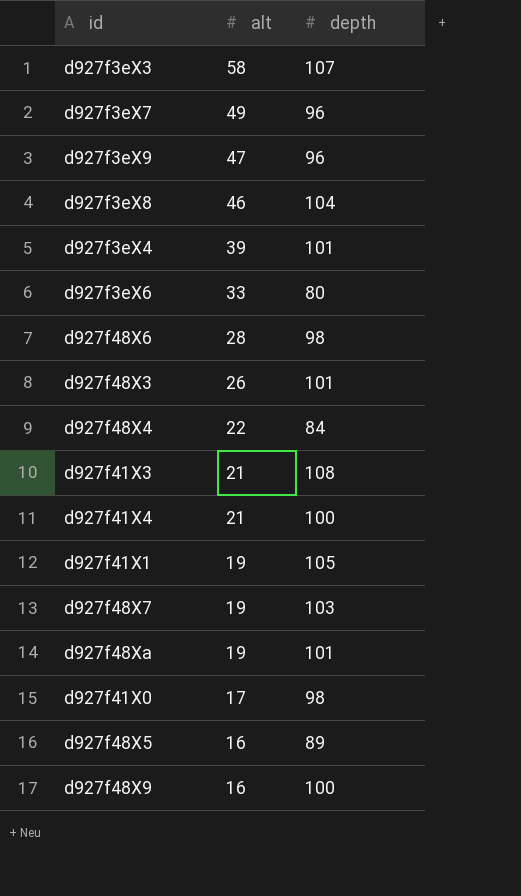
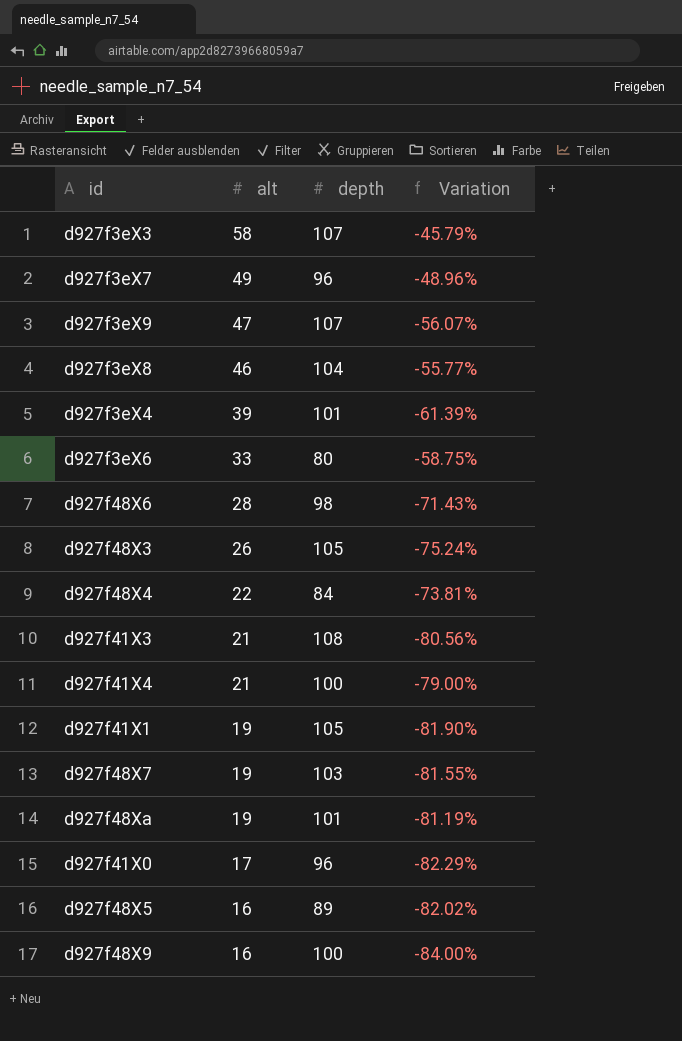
column Variation | formula: none -> ([alt] - [depth]) / [depth]
d927f3eX9 | depth: 96 -> 107
d927f48X3 | depth: 101 -> 105
d927f41X0 | depth: 98 -> 96

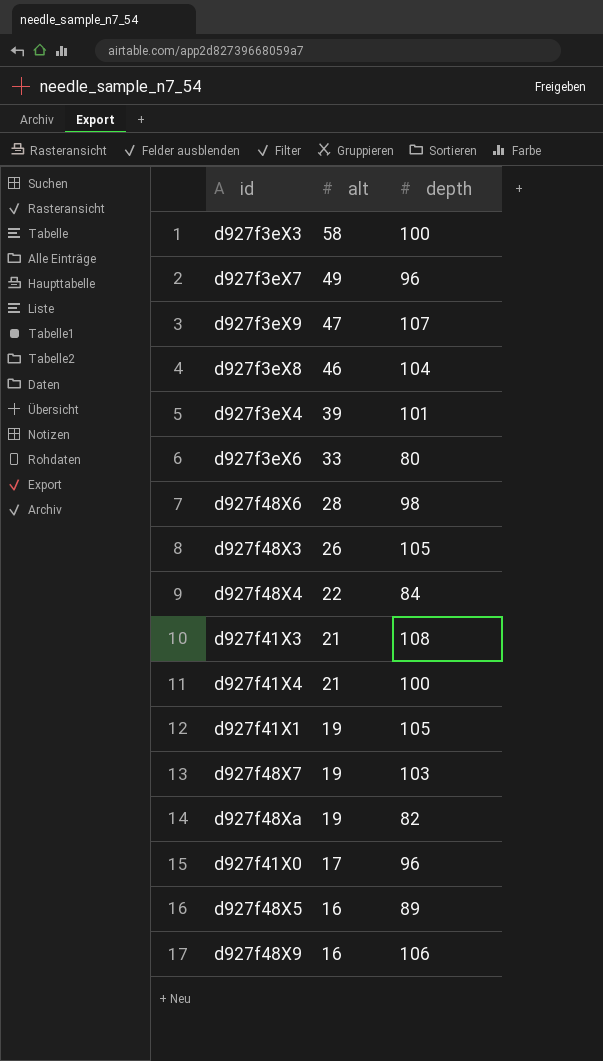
column Variation | formula: ([alt] - [depth]) / [depth] -> none
d927f3eX3 | depth: 107 -> 100
d927f48Xa | depth: 101 -> 82
d927f48X9 | depth: 100 -> 106

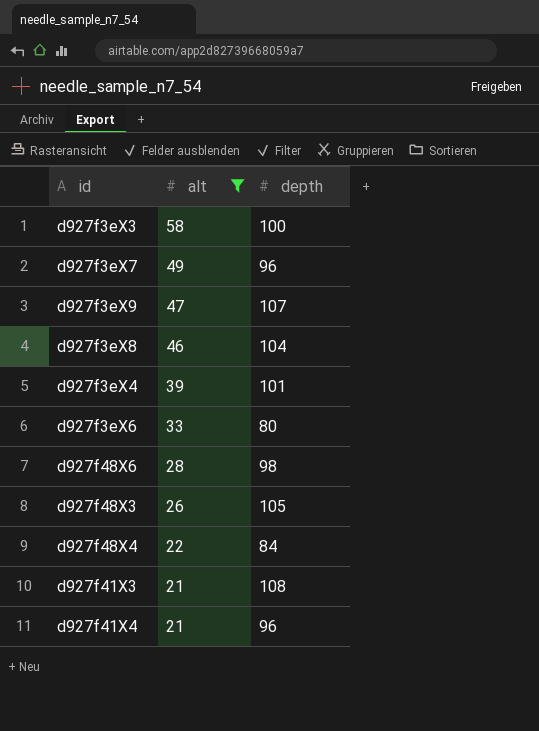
filter: none -> alt >= 21
d927f41X4 | depth: 100 -> 96

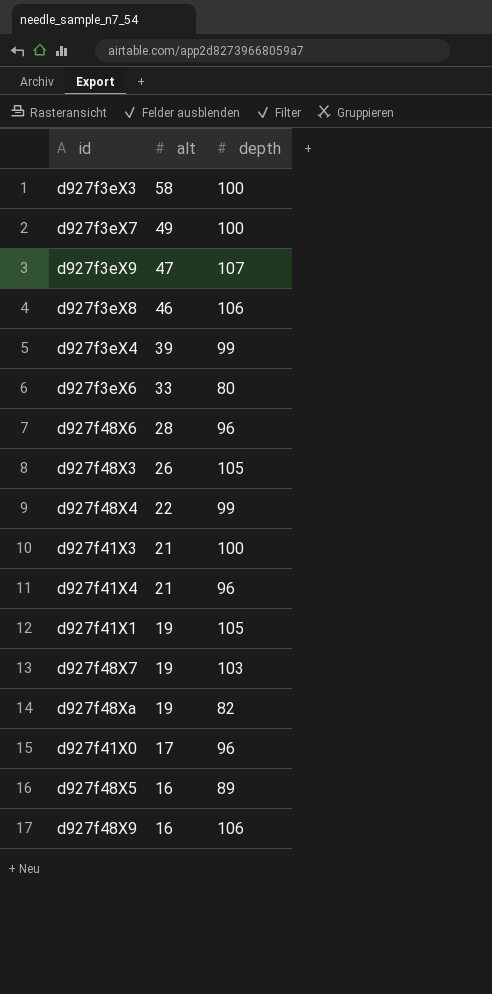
filter: alt >= 21 -> none
d927f3eX7 | depth: 96 -> 100
d927f3eX8 | depth: 104 -> 106
d927f3eX4 | depth: 101 -> 99
d927f48X6 | depth: 98 -> 96
d927f48X4 | depth: 84 -> 99
d927f41X3 | depth: 108 -> 100

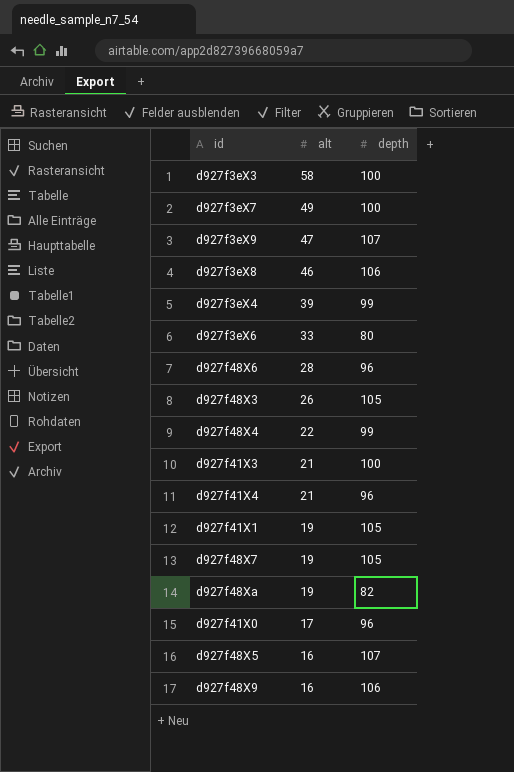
d927f48X7 | depth: 103 -> 105
d927f48X5 | depth: 89 -> 107

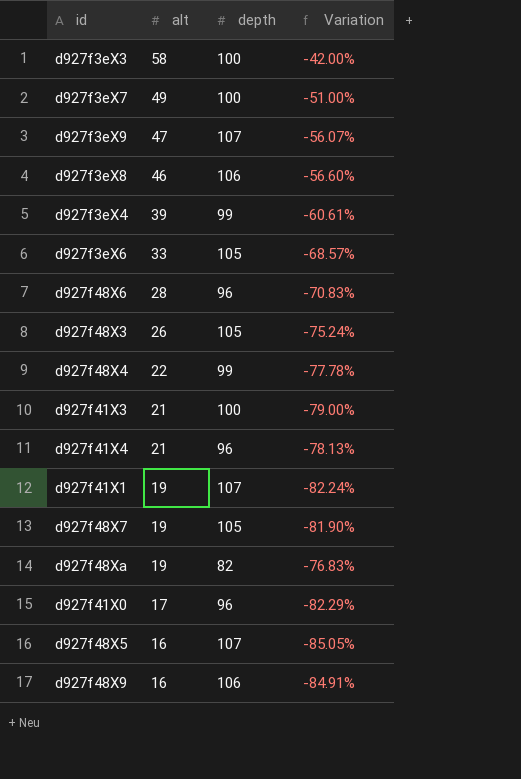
column Variation | formula: none -> ([alt] - [depth]) / [depth]
d927f3eX6 | depth: 80 -> 105
d927f41X1 | depth: 105 -> 107

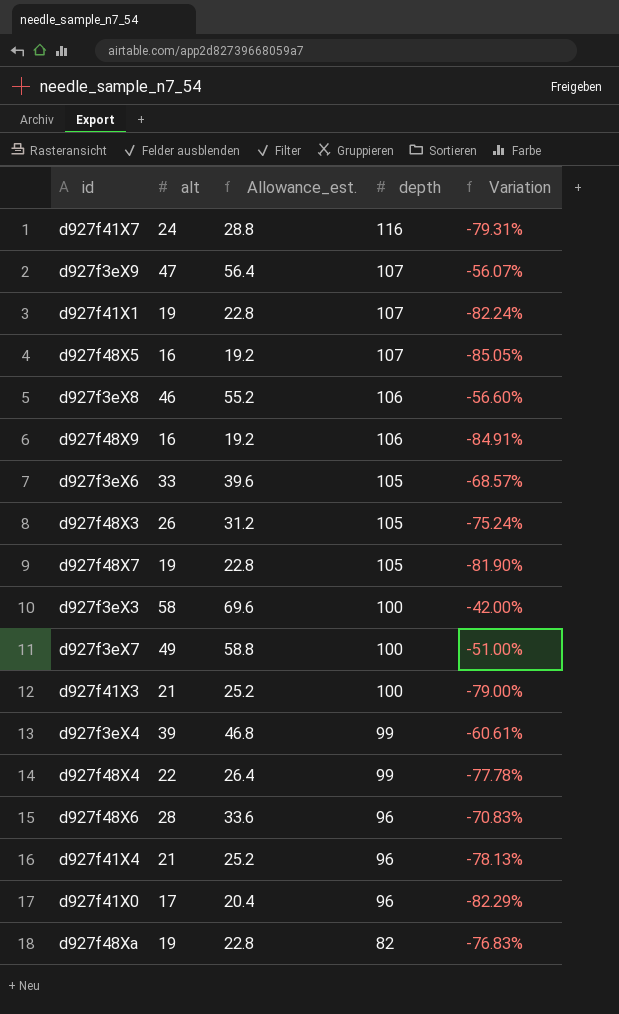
row order: alt descending -> depth descending
column Allowance_est. | formula: none -> [alt] * 1.2
row d927f41X7: none -> 24 | 28.8 | 116 | -79.31%

